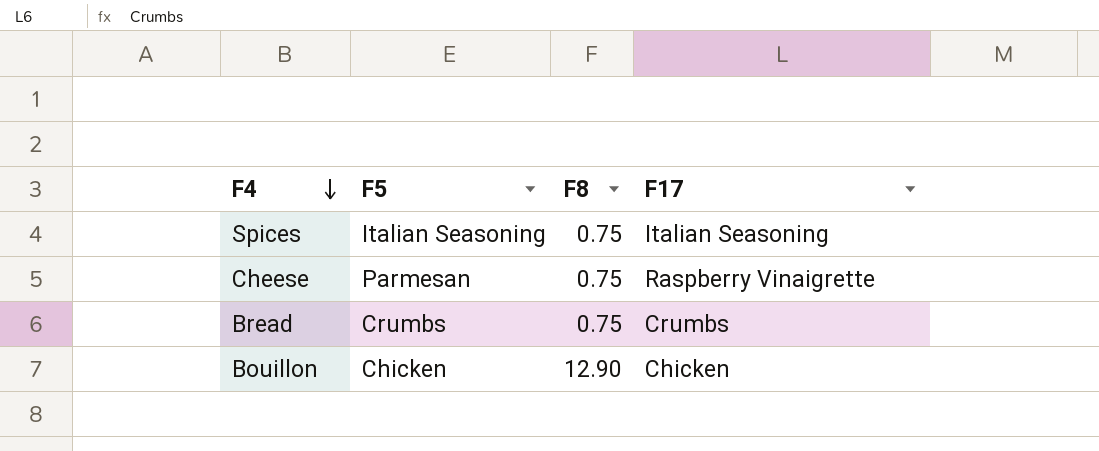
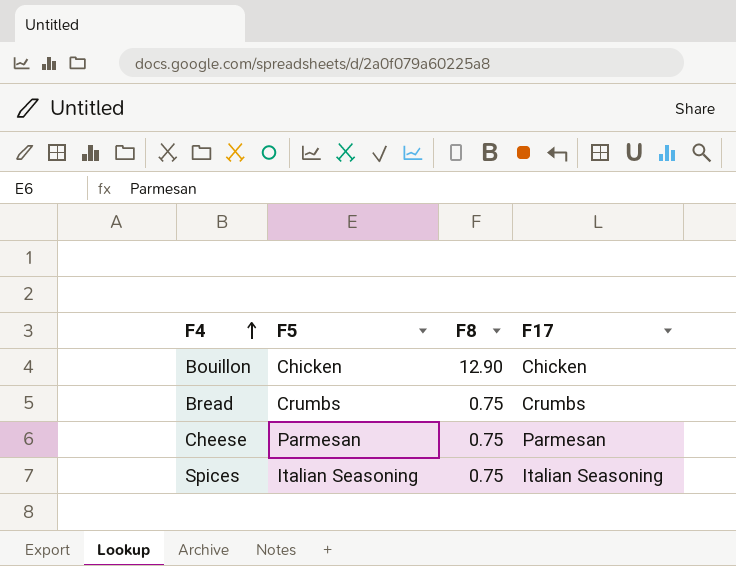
row order: F4 descending -> F4 ascending
Cheese | F17: Raspberry Vinaigrette -> Parmesan

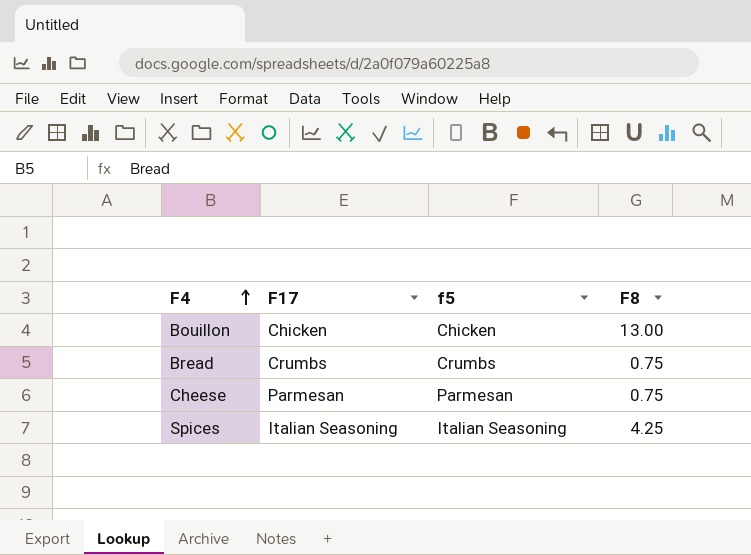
column F17 | position: 4 -> 2
column name: F5 -> f5
Bouillon | F8: 12.90 -> 13.00
Spices | F8: 0.75 -> 4.25

